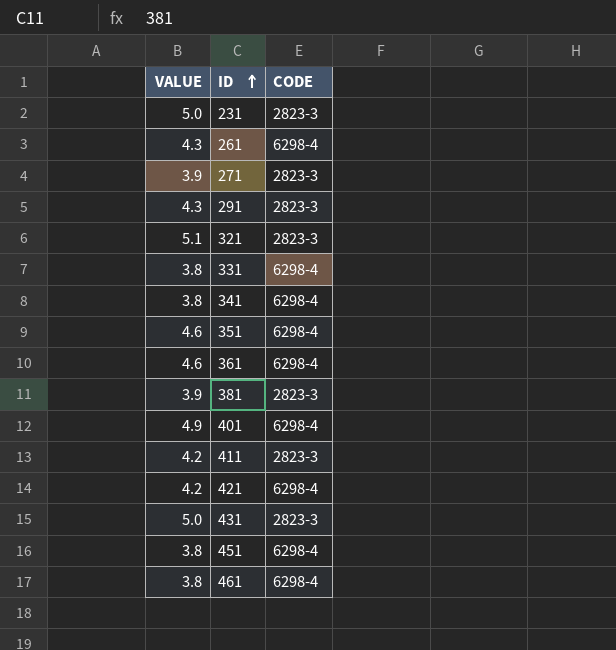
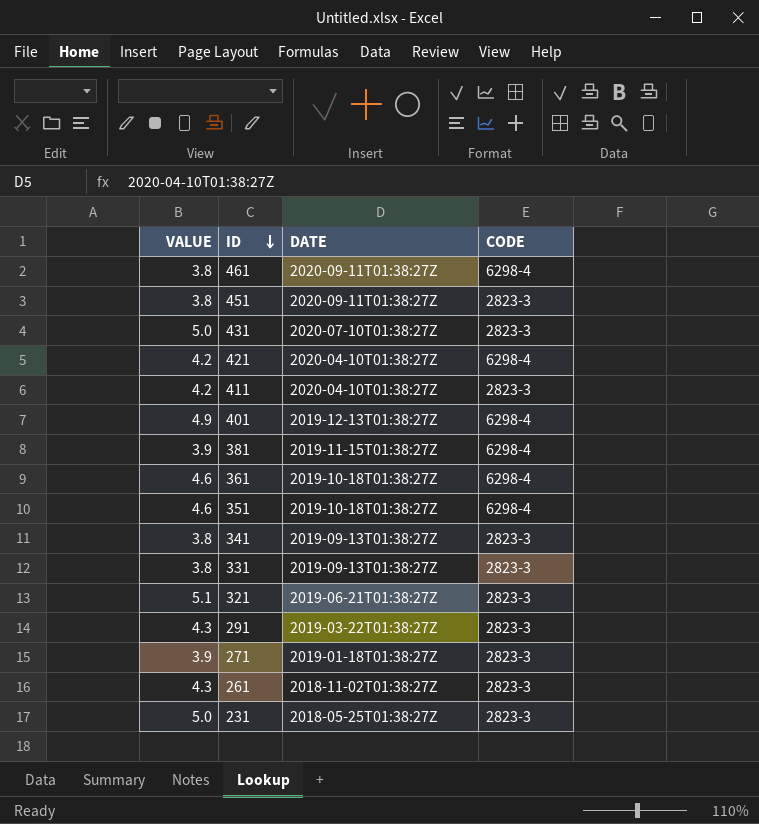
row order: ID ascending -> ID descending
column DATE | position: none -> 3
451 | CODE: 6298-4 -> 2823-3
381 | CODE: 2823-3 -> 6298-4
341 | CODE: 6298-4 -> 2823-3
331 | CODE: 6298-4 -> 2823-3
261 | CODE: 6298-4 -> 2823-3

